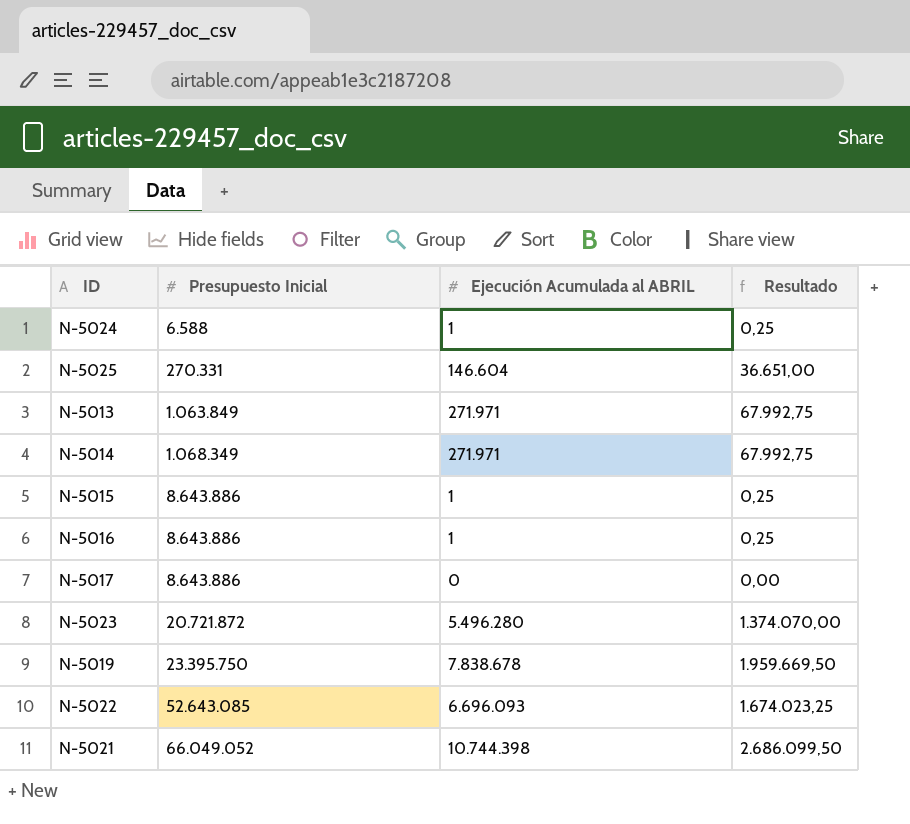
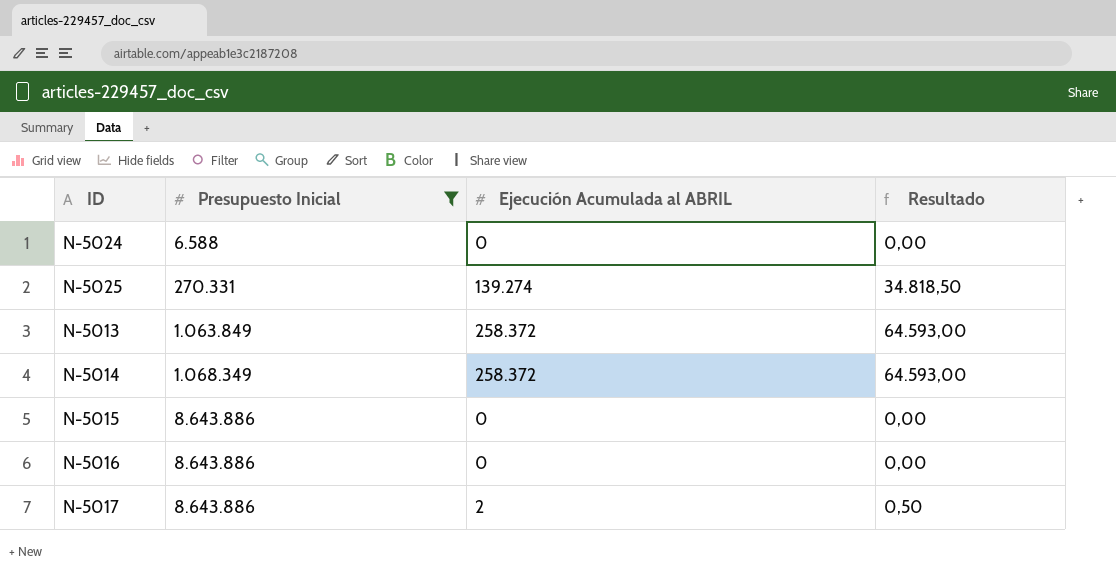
filter: none -> Presupuesto Inicial <= 8.643.886
N-5024 | Ejecución Acumulada al ABRIL: 1 -> 0
N-5024 | Resultado: 0,25 -> 0,00
N-5025 | Ejecución Acumulada al ABRIL: 146.604 -> 139.274
N-5025 | Resultado: 36.651,00 -> 34.818,50
N-5013 | Ejecución Acumulada al ABRIL: 271.971 -> 258.372
N-5013 | Resultado: 67.992,75 -> 64.593,00
N-5014 | Ejecución Acumulada al ABRIL: 271.971 -> 258.372
N-5014 | Resultado: 67.992,75 -> 64.593,00
N-5015 | Ejecución Acumulada al ABRIL: 1 -> 0
N-5015 | Resultado: 0,25 -> 0,00
N-5016 | Ejecución Acumulada al ABRIL: 1 -> 0
N-5016 | Resultado: 0,25 -> 0,00
N-5017 | Ejecución Acumulada al ABRIL: 0 -> 2
N-5017 | Resultado: 0,00 -> 0,50

